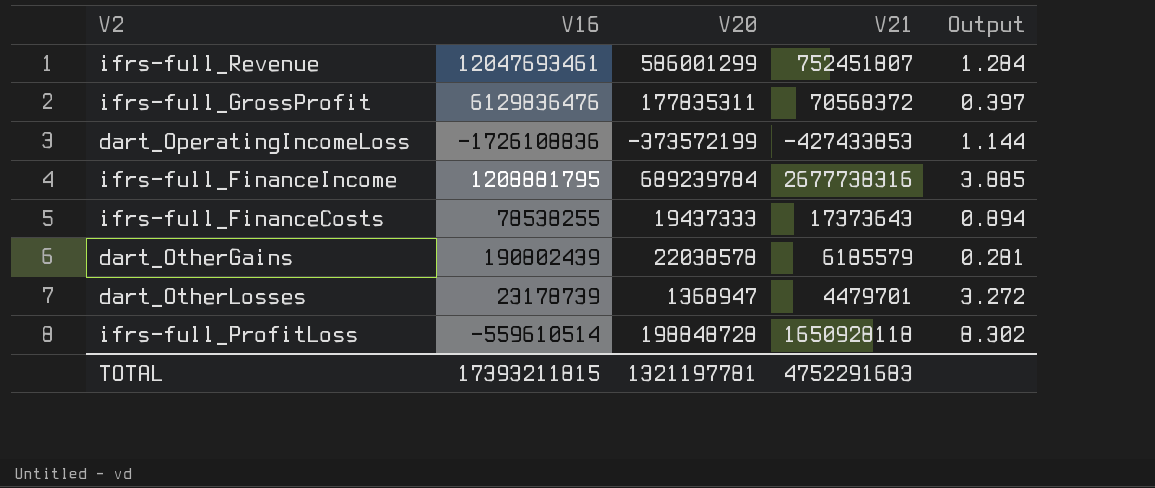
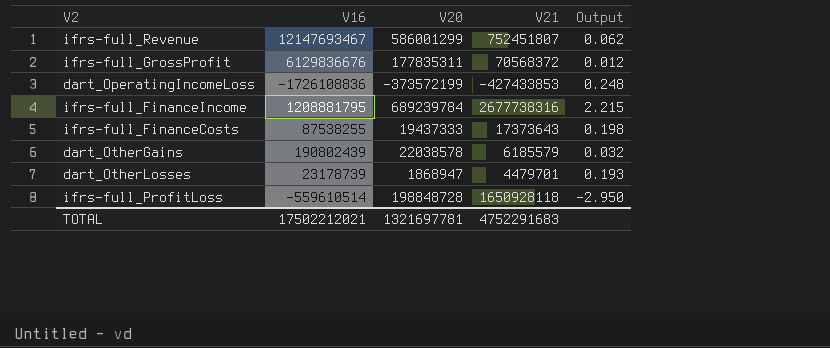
column Output | formula: [V21] / [V20] -> [V21] / [V16]
ifrs-full_Revenue | V16: 12047693461 -> 12147693467
ifrs-full_GrossProfit | V16: 6129836476 -> 6129836676
ifrs-full_FinanceCosts | V16: 78538255 -> 87538255
dart_OtherLosses | V20: 1368947 -> 1868947
TOTAL | V16: 17393211815 -> 17502212021
TOTAL | V20: 1321197781 -> 1321697781

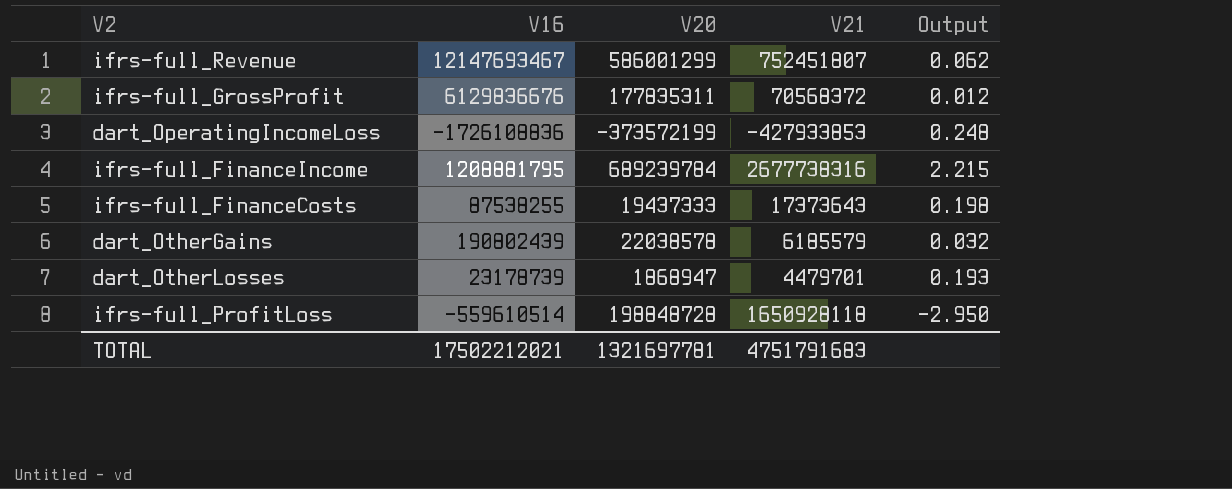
dart_OperatingIncomeLoss | V21: -427433853 -> -427933853
TOTAL | V21: 4752291683 -> 4751791683

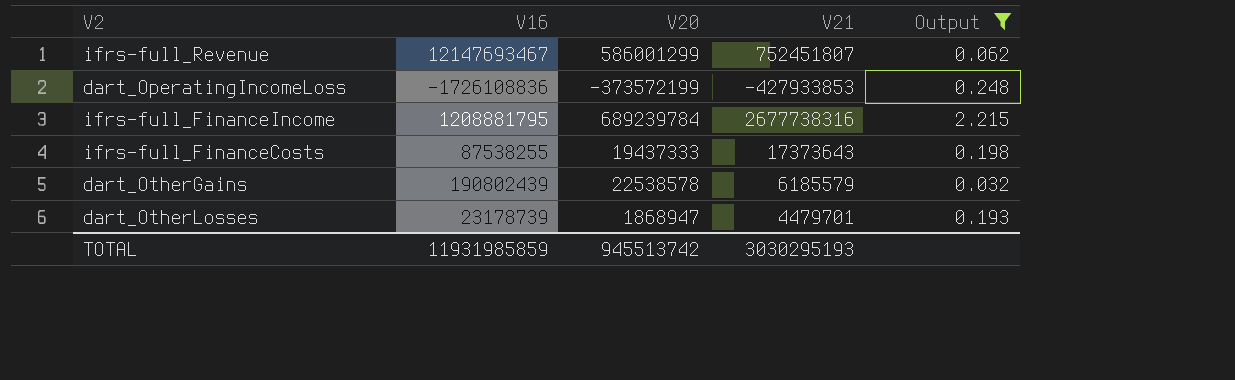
filter: none -> Output >= 0.032
dart_OtherGains | V20: 22038578 -> 22538578
TOTAL | V16: 17502212021 -> 11931985859
TOTAL | V20: 1321697781 -> 945513742
TOTAL | V21: 4751791683 -> 3030295193

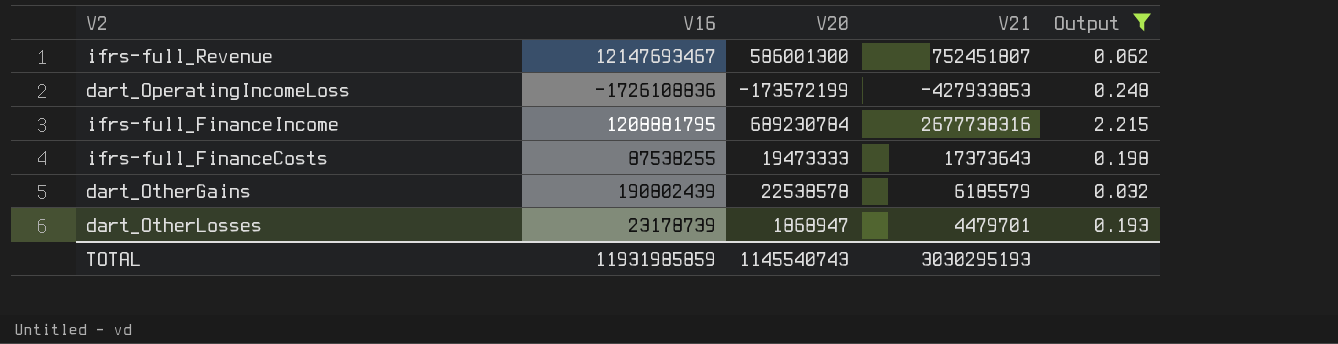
ifrs-full_Revenue | V20: 586001299 -> 586001300
dart_OperatingIncomeLoss | V20: -373572199 -> -173572199
ifrs-full_FinanceIncome | V20: 689239784 -> 689230784
ifrs-full_FinanceCosts | V20: 19437333 -> 19473333
TOTAL | V20: 945513742 -> 1145540743

